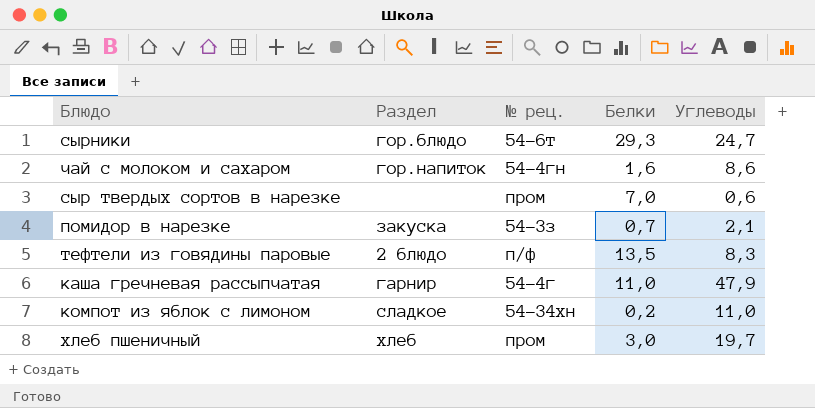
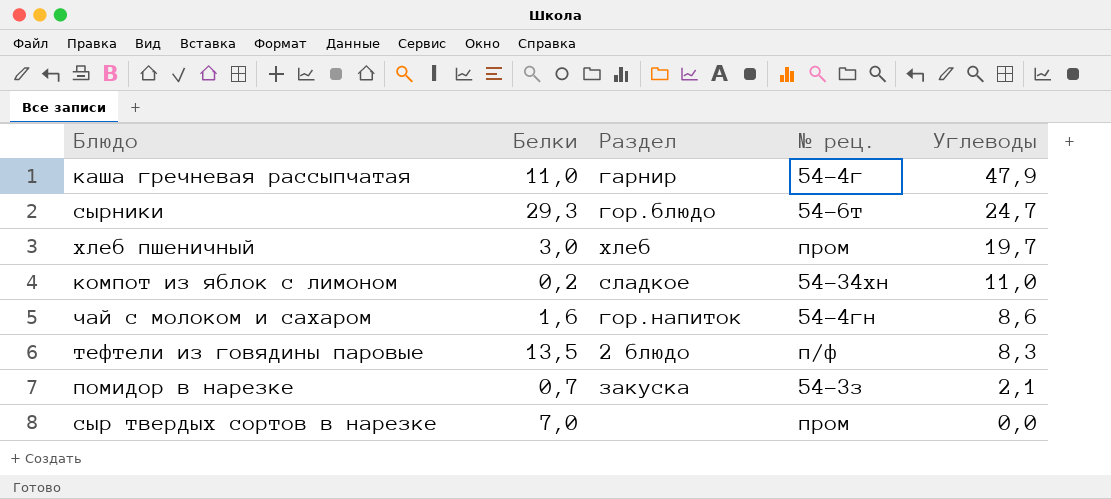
row order: none -> Углеводы descending
column Белки | position: 4 -> 2
сыр твердых сортов в нарезке | Углеводы: 0,6 -> 0,0

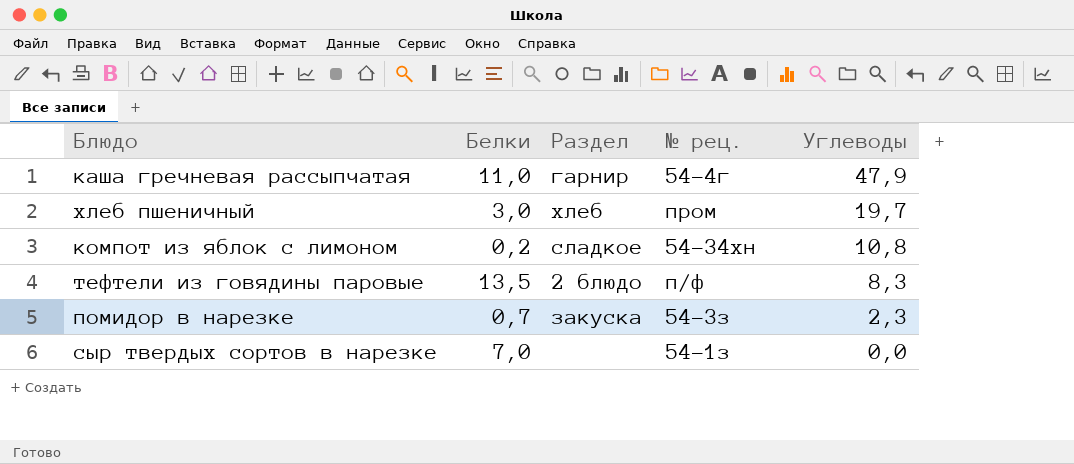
row сырники: 29,3 | гор.блюдо | 54-6т | 24,7 -> none
row чай с молоком и сахаром: 1,6 | гор.напиток | 54-4гн | 8,6 -> none
компот из яблок с лимоном | Углеводы: 11,0 -> 10,8
помидор в нарезке | Углеводы: 2,1 -> 2,3
сыр твердых сортов в нарезке | № рец.: пром -> 54-1з

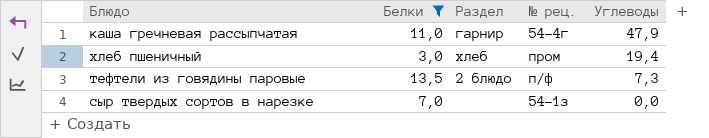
filter: none -> Белки >= 3,0
хлеб пшеничный | Углеводы: 19,7 -> 19,4
тефтели из говядины паровые | Углеводы: 8,3 -> 7,3

